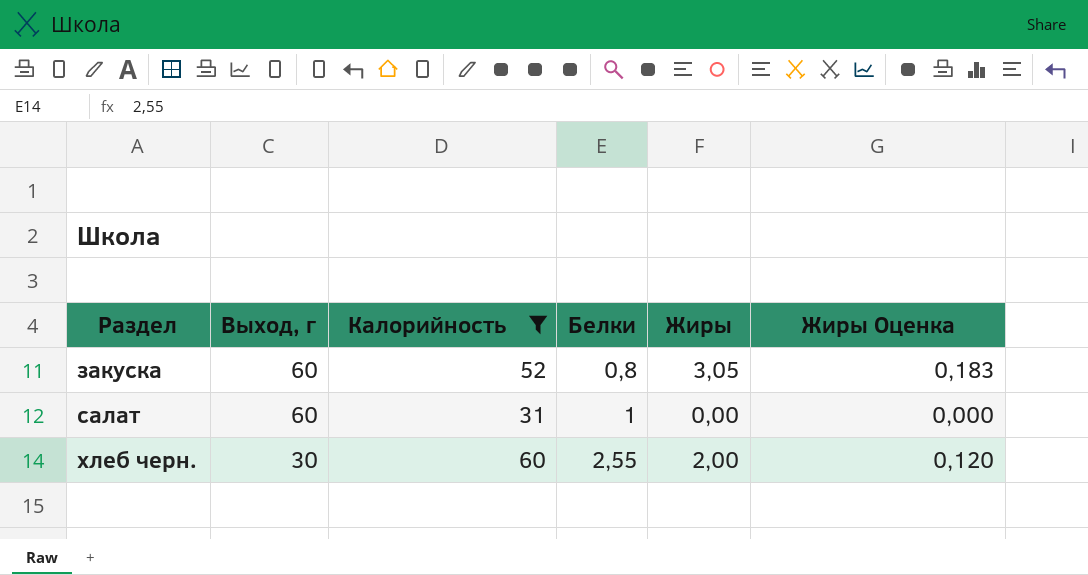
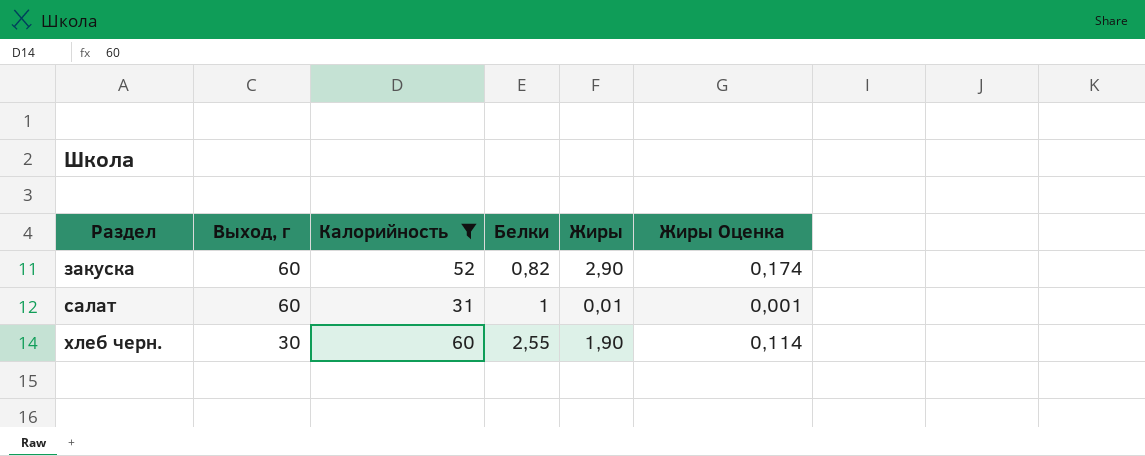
закуска | Белки: 0,8 -> 0,82
закуска | Жиры: 3,05 -> 2,90
закуска | Жиры Оценка: 0,183 -> 0,174
салат | Жиры: 0,00 -> 0,01
салат | Жиры Оценка: 0,000 -> 0,001
хлеб черн. | Жиры: 2,00 -> 1,90
хлеб черн. | Жиры Оценка: 0,120 -> 0,114

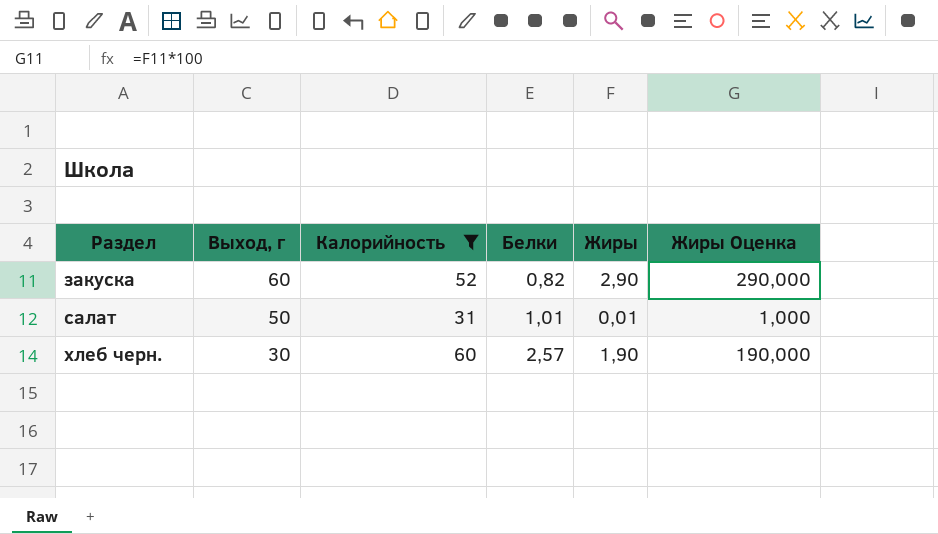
column Жиры Оценка | formula: [Жиры] * 0,06 -> [Жиры] * 100
салат | Выход, г: 60 -> 50
салат | Белки: 1 -> 1,01
хлеб черн. | Белки: 2,55 -> 2,57

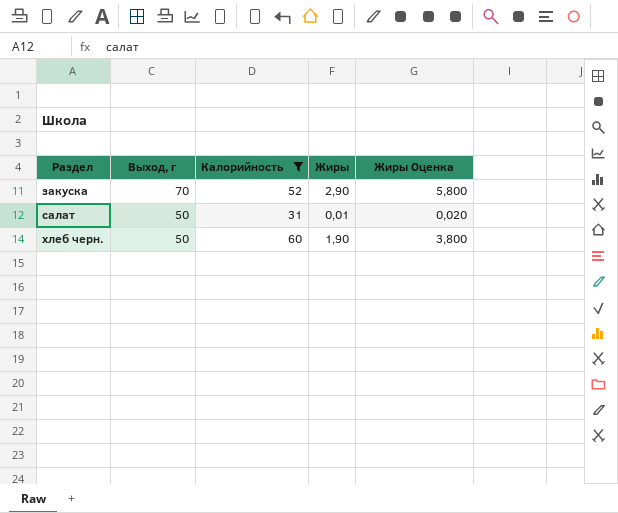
column Белки | position: 4 -> none
column Жиры Оценка | formula: [Жиры] * 100 -> [Жиры] * 2
закуска | Выход, г: 60 -> 70
хлеб черн. | Выход, г: 30 -> 50

